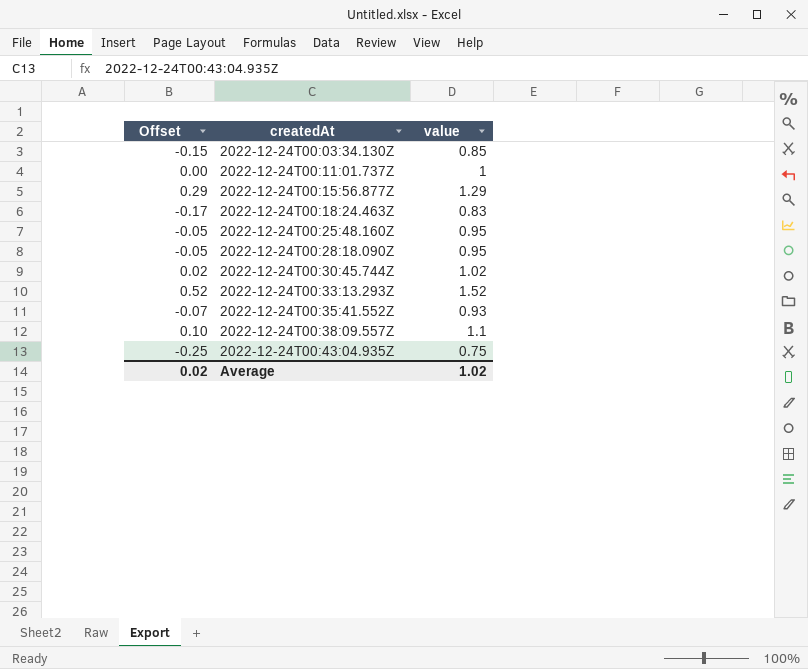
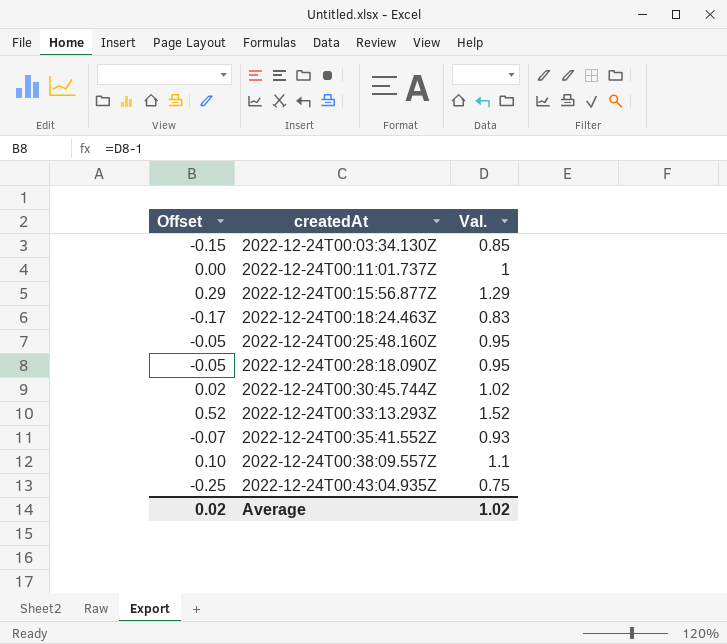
column name: value -> Val.

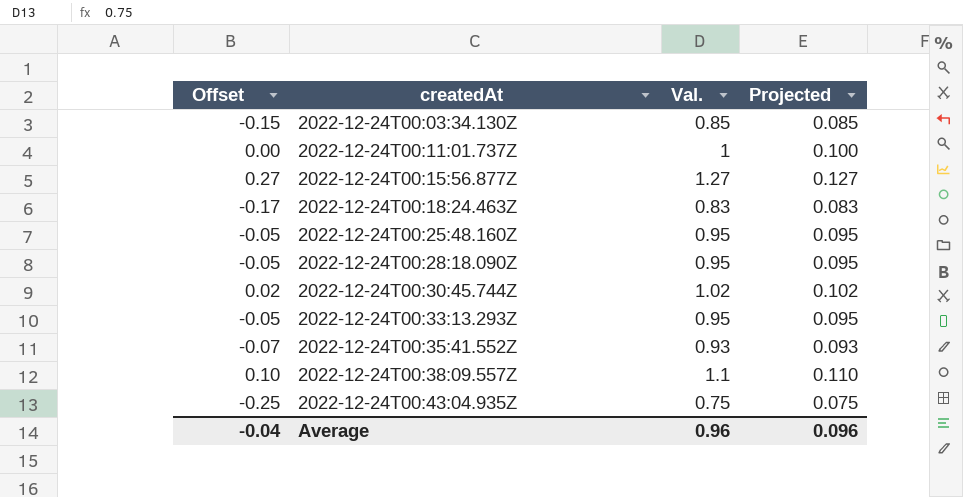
column Projected | formula: none -> [Val.] * 0.1
2022-12-24T00:15:56.877Z | Offset: 0.29 -> 0.27
2022-12-24T00:15:56.877Z | Val.: 1.29 -> 1.27
2022-12-24T00:33:13.293Z | Offset: 0.52 -> -0.05
2022-12-24T00:33:13.293Z | Val.: 1.52 -> 0.95
Average | Offset: 0.02 -> -0.04
Average | Val.: 1.02 -> 0.96

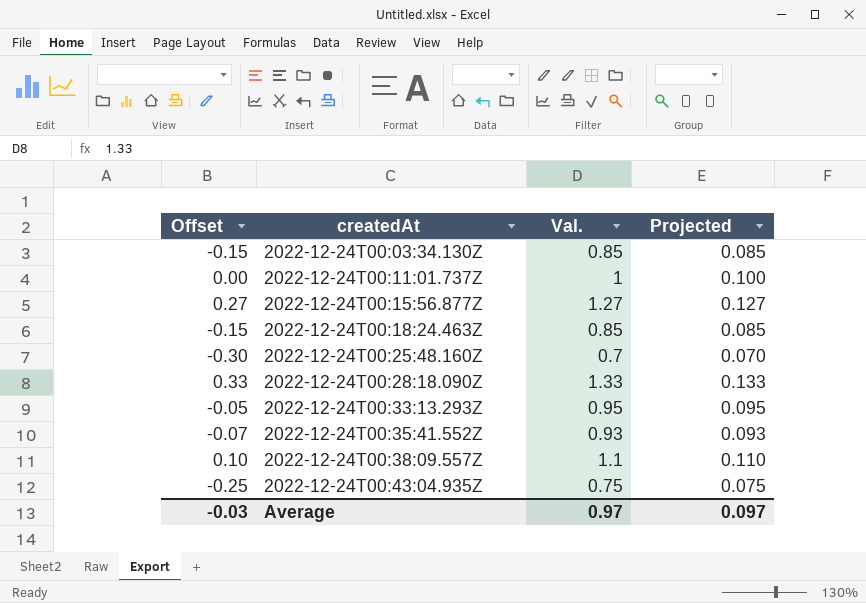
row 2022-12-24T00:30:45.744Z: 0.02 | 1.02 | 0.102 -> none
2022-12-24T00:18:24.463Z | Offset: -0.17 -> -0.15
2022-12-24T00:18:24.463Z | Val.: 0.83 -> 0.85
2022-12-24T00:18:24.463Z | Projected: 0.083 -> 0.085
2022-12-24T00:25:48.160Z | Offset: -0.05 -> -0.30
2022-12-24T00:25:48.160Z | Val.: 0.95 -> 0.7
2022-12-24T00:25:48.160Z | Projected: 0.095 -> 0.070
2022-12-24T00:28:18.090Z | Offset: -0.05 -> 0.33
2022-12-24T00:28:18.090Z | Val.: 0.95 -> 1.33
2022-12-24T00:28:18.090Z | Projected: 0.095 -> 0.133
Average | Offset: -0.04 -> -0.03
Average | Val.: 0.96 -> 0.97
Average | Projected: 0.096 -> 0.097

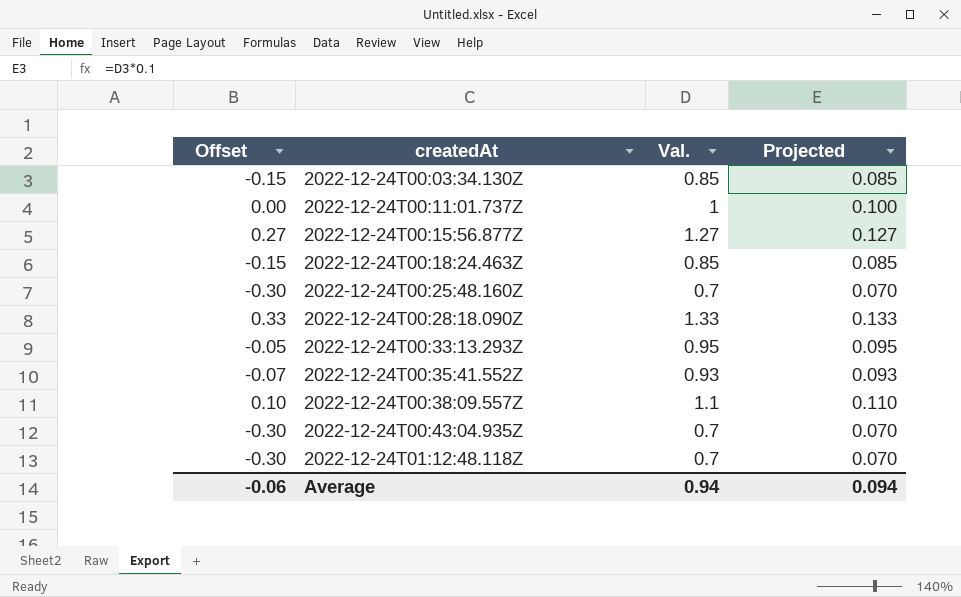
2022-12-24T00:43:04.935Z | Offset: -0.25 -> -0.30
2022-12-24T00:43:04.935Z | Val.: 0.75 -> 0.7
2022-12-24T00:43:04.935Z | Projected: 0.075 -> 0.070
row 2022-12-24T01:12:48.118Z: none -> -0.30 | 0.7 | 0.070
Average | Offset: -0.03 -> -0.06
Average | Val.: 0.97 -> 0.94
Average | Projected: 0.097 -> 0.094

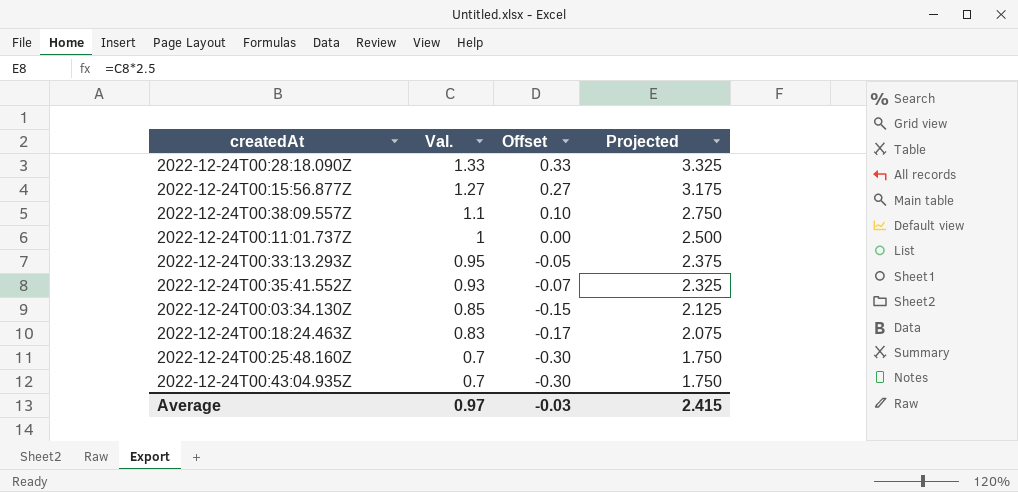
row order: createdAt ascending -> Val. descending
column Offset | position: 1 -> 3
column Projected | formula: [Val.] * 0.1 -> [Val.] * 2.5
row 2022-12-24T01:12:48.118Z: -0.30 | 0.7 | 0.070 -> none
2022-12-24T00:18:24.463Z | Val.: 0.85 -> 0.83
2022-12-24T00:18:24.463Z | Offset: -0.15 -> -0.17
Average | Val.: 0.94 -> 0.97
Average | Offset: -0.06 -> -0.03
Average | Projected: 0.094 -> 2.415

